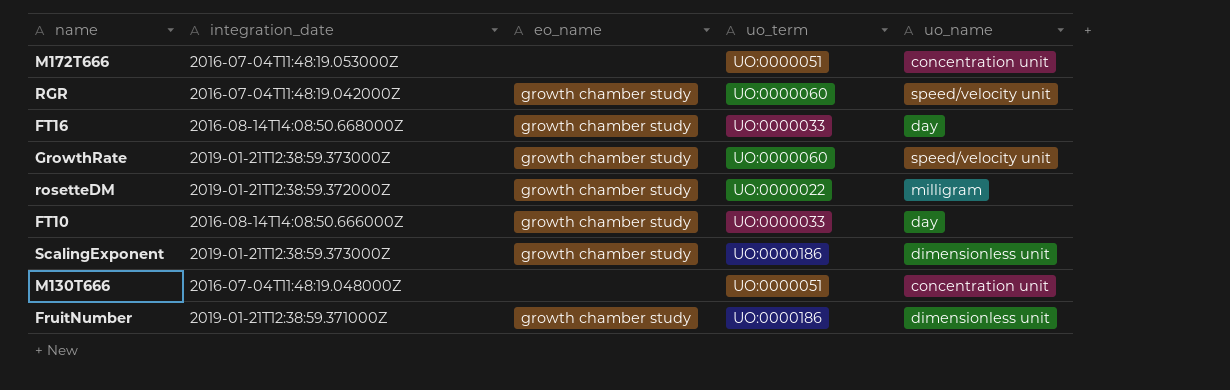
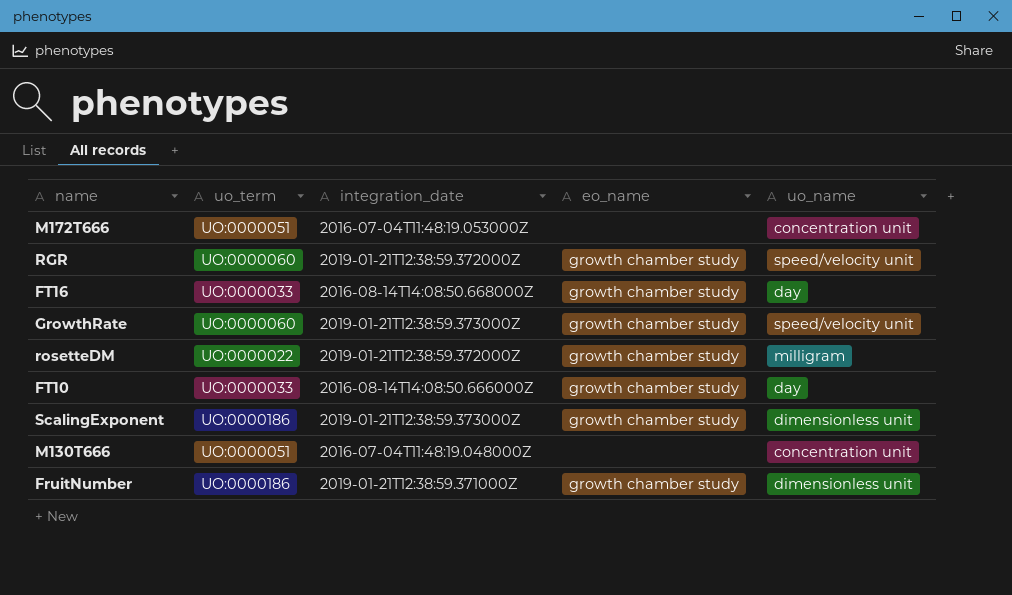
column uo_term | position: 4 -> 2
RGR | integration_date: 2016-07-04T11:48:19.042000Z -> 2019-01-21T12:38:59.372000Z

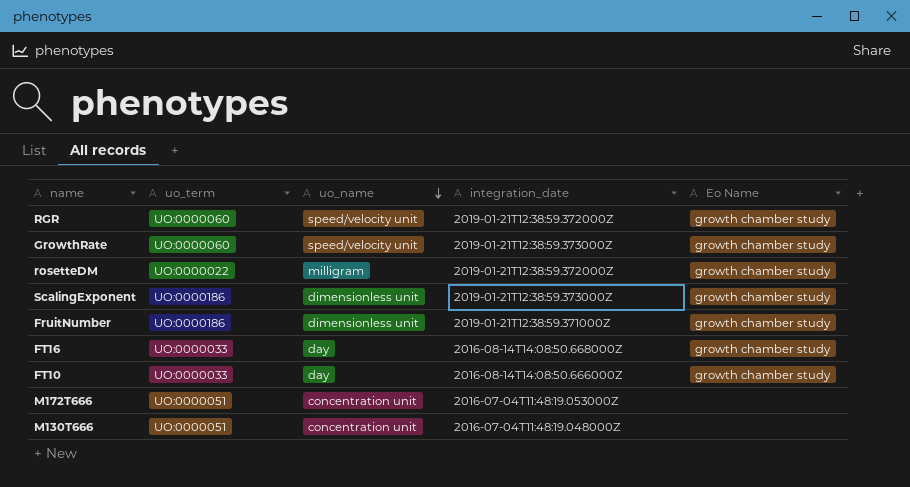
row order: none -> uo_name descending
column uo_name | position: 5 -> 3
column name: eo_name -> Eo Name

